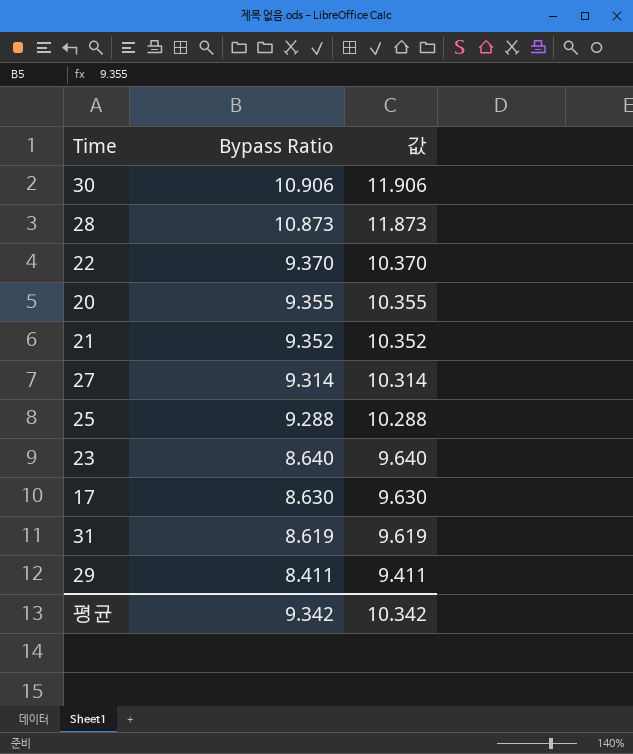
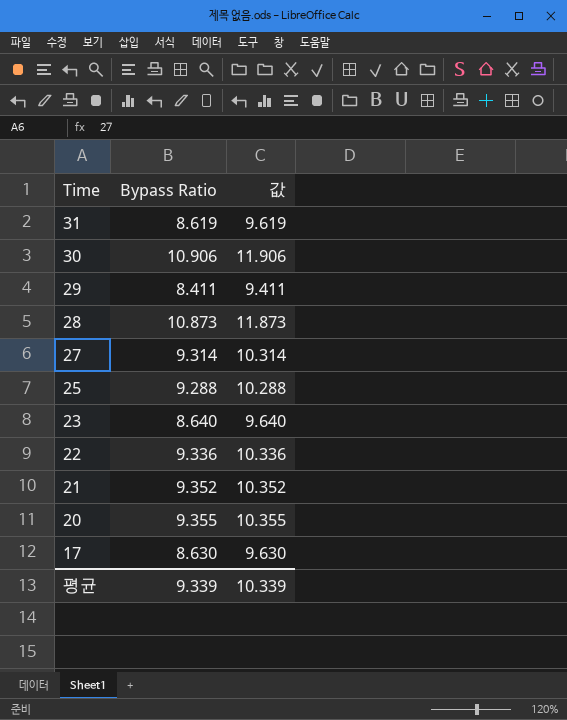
row order: Bypass Ratio descending -> Time descending
22 | Bypass Ratio: 9.370 -> 9.336
22 | 값: 10.370 -> 10.336
평균 | Bypass Ratio: 9.342 -> 9.339
평균 | 값: 10.342 -> 10.339

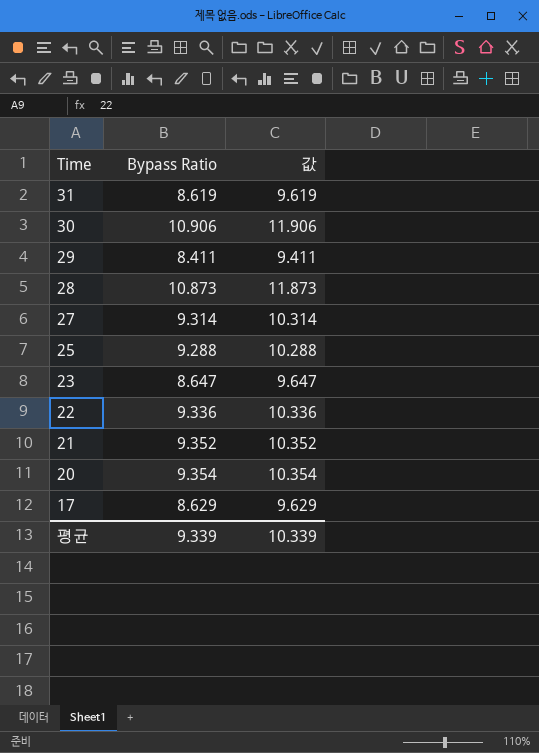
23 | Bypass Ratio: 8.640 -> 8.647
23 | 값: 9.640 -> 9.647
20 | Bypass Ratio: 9.355 -> 9.354
20 | 값: 10.355 -> 10.354
17 | Bypass Ratio: 8.630 -> 8.629
17 | 값: 9.630 -> 9.629

